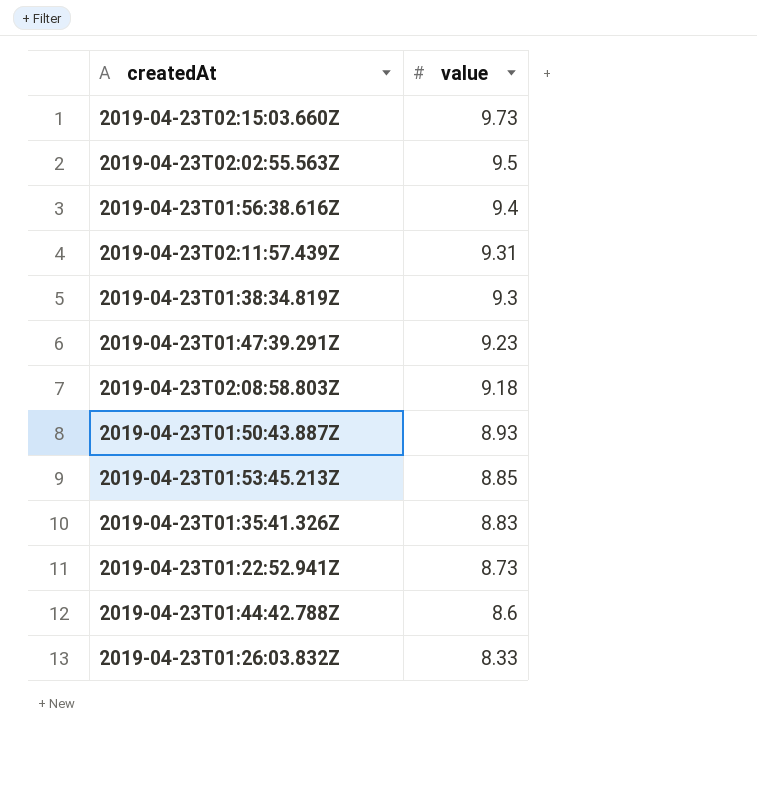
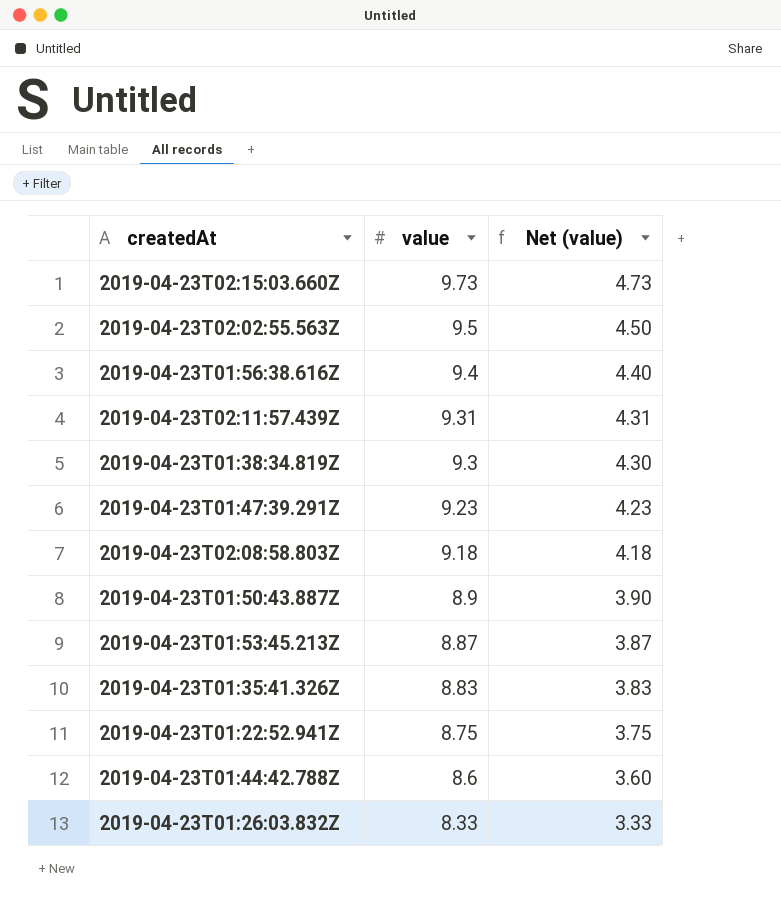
column Net (value) | formula: none -> [value] - 5
2019-04-23T01:50:43.887Z | value: 8.93 -> 8.9
2019-04-23T01:53:45.213Z | value: 8.85 -> 8.87
2019-04-23T01:22:52.941Z | value: 8.73 -> 8.75

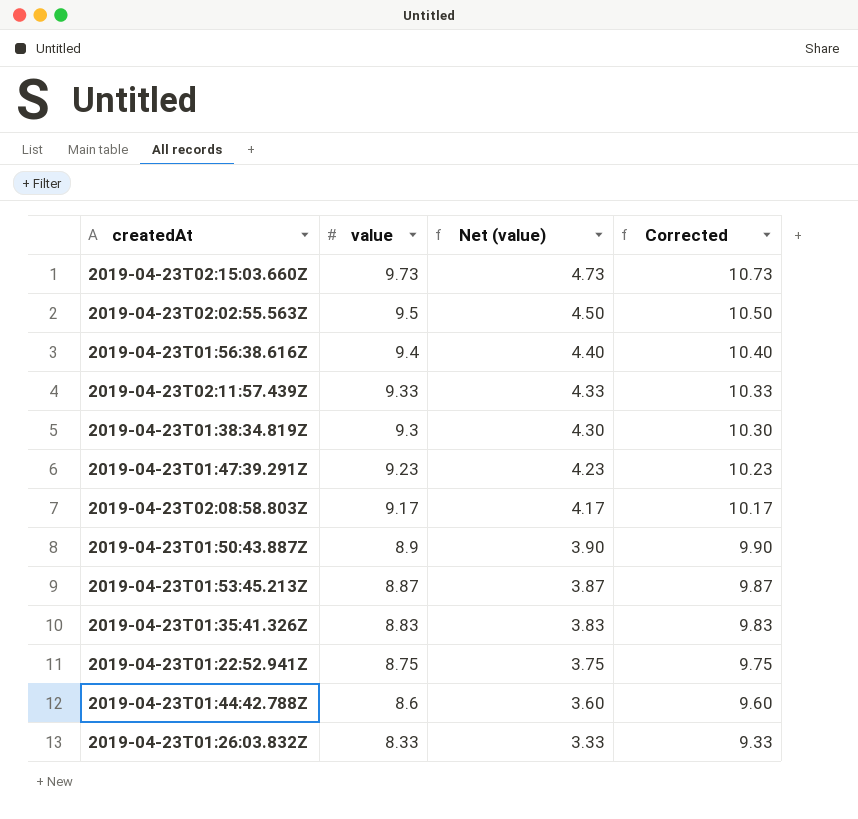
column Corrected | formula: none -> [value] + 1
2019-04-23T02:11:57.439Z | value: 9.31 -> 9.33
2019-04-23T02:11:57.439Z | Net (value): 4.31 -> 4.33
2019-04-23T02:08:58.803Z | value: 9.18 -> 9.17
2019-04-23T02:08:58.803Z | Net (value): 4.18 -> 4.17

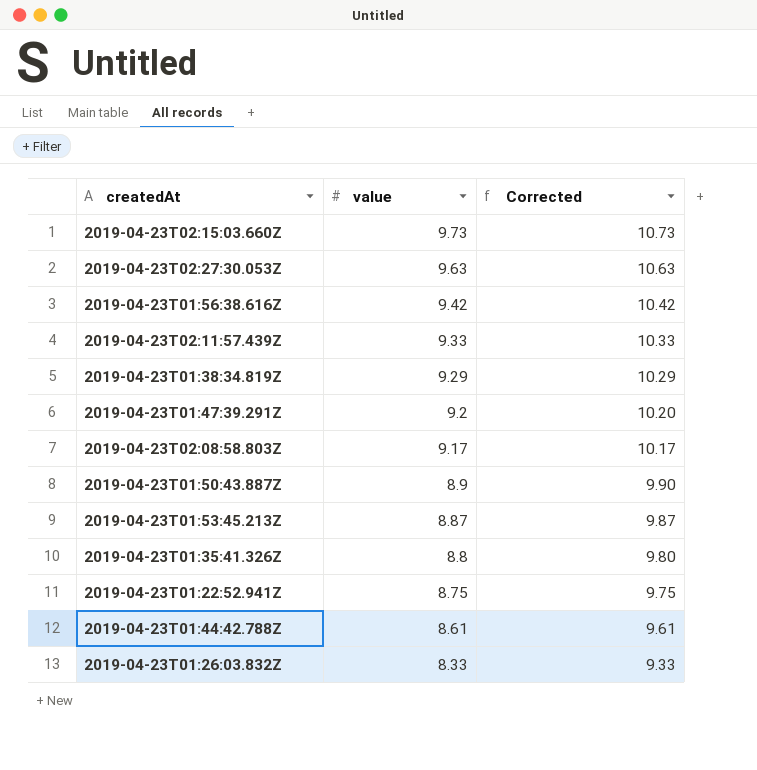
column Net (value) | formula: [value] - 5 -> none
row 2019-04-23T02:02:55.563Z: 9.5 | 4.50 | 10.50 -> none
row 2019-04-23T02:27:30.053Z: none -> 9.63 | 10.63
2019-04-23T01:56:38.616Z | value: 9.4 -> 9.42
2019-04-23T01:56:38.616Z | Corrected: 10.40 -> 10.42
2019-04-23T01:38:34.819Z | value: 9.3 -> 9.29
2019-04-23T01:38:34.819Z | Corrected: 10.30 -> 10.29
2019-04-23T01:47:39.291Z | value: 9.23 -> 9.2
2019-04-23T01:47:39.291Z | Corrected: 10.23 -> 10.20
2019-04-23T01:35:41.326Z | value: 8.83 -> 8.8
2019-04-23T01:35:41.326Z | Corrected: 9.83 -> 9.80
2019-04-23T01:44:42.788Z | value: 8.6 -> 8.61
2019-04-23T01:44:42.788Z | Corrected: 9.60 -> 9.61

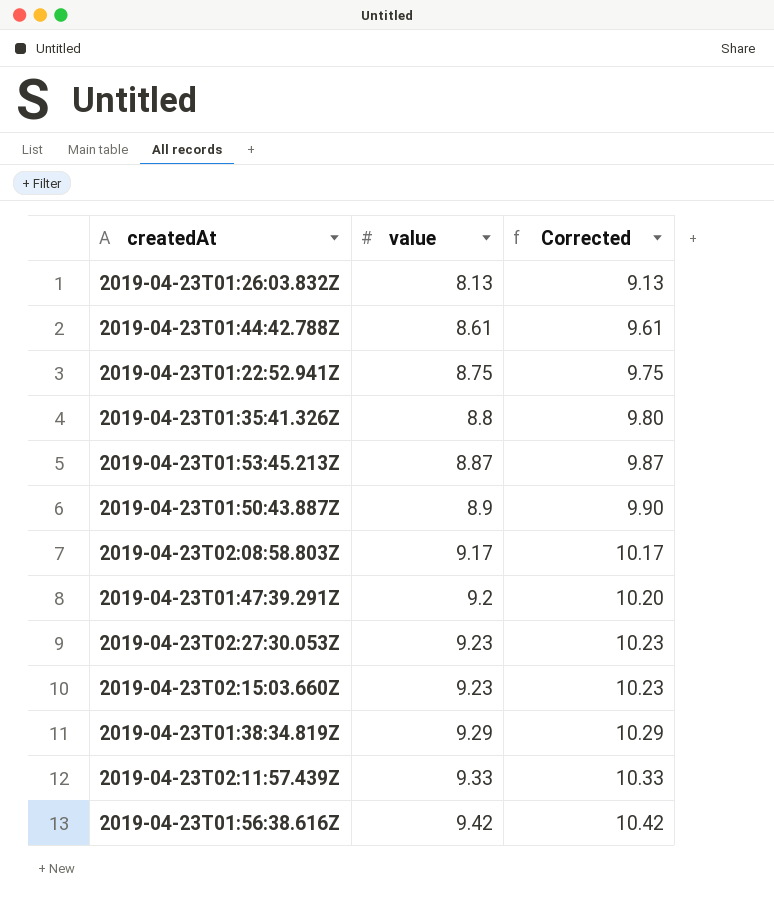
row order: value descending -> value ascending
2019-04-23T01:26:03.832Z | value: 8.33 -> 8.13
2019-04-23T01:26:03.832Z | Corrected: 9.33 -> 9.13
2019-04-23T02:27:30.053Z | value: 9.63 -> 9.23
2019-04-23T02:27:30.053Z | Corrected: 10.63 -> 10.23
2019-04-23T02:15:03.660Z | value: 9.73 -> 9.23
2019-04-23T02:15:03.660Z | Corrected: 10.73 -> 10.23

